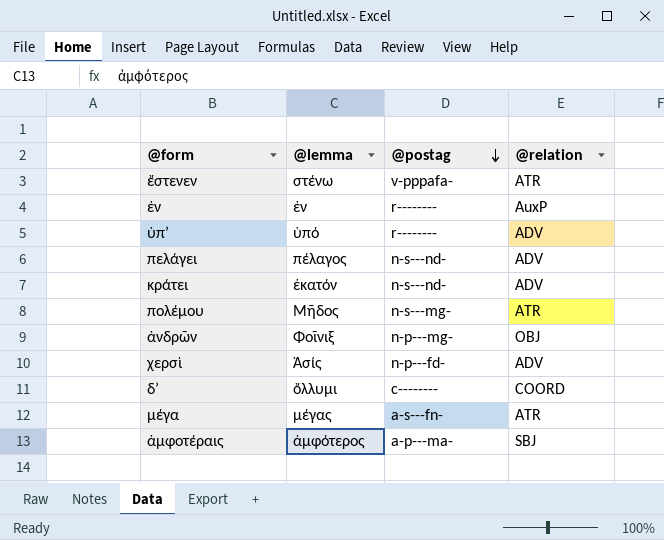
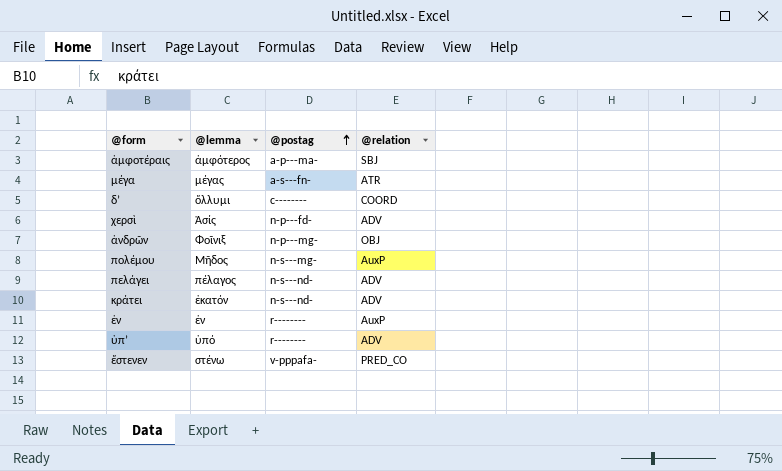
row order: @postag descending -> @postag ascending
πολέμου | @relation: ATR -> AuxP
ἔστενεν | @relation: ATR -> PRED_CO

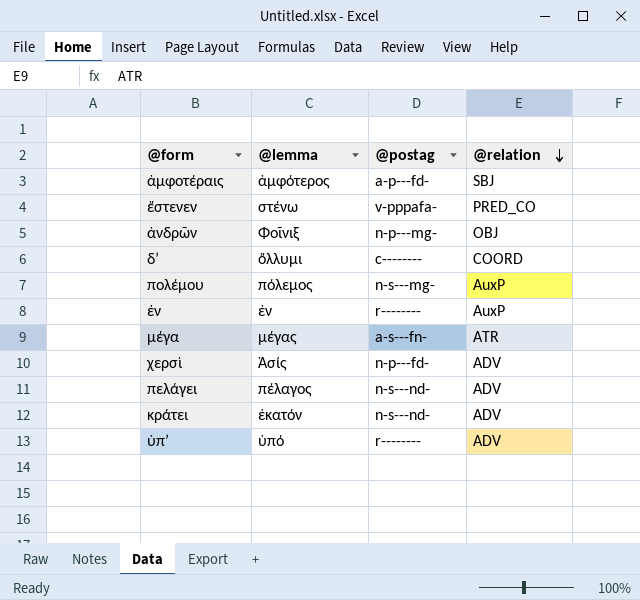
row order: @postag ascending -> @relation descending
ἀμφοτέραις | @postag: a-p---ma- -> a-p---fd-
πολέμου | @lemma: Μῆδος -> πόλεμος

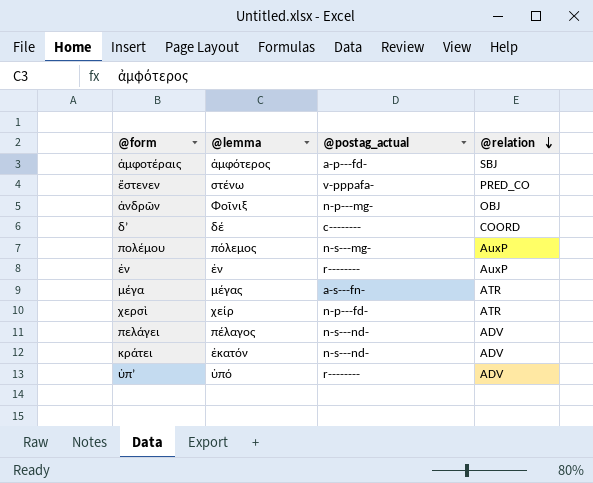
column name: @postag -> @postag_actual
δʼ | @lemma: ὄλλυμι -> δέ
χερσὶ | @lemma: Ἀσίς -> χείρ
χερσὶ | @relation: ADV -> ATR

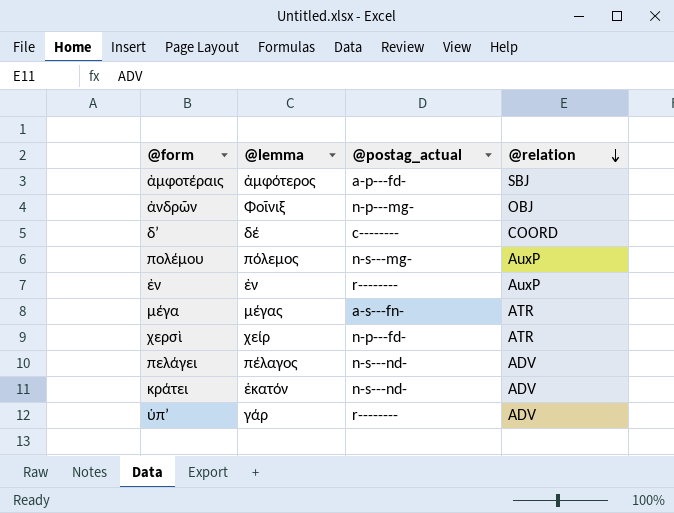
row ἔστενεν: στένω | v-pppafa- | PRED_CO -> none
ὑπʼ | @lemma: ὑπό -> γάρ

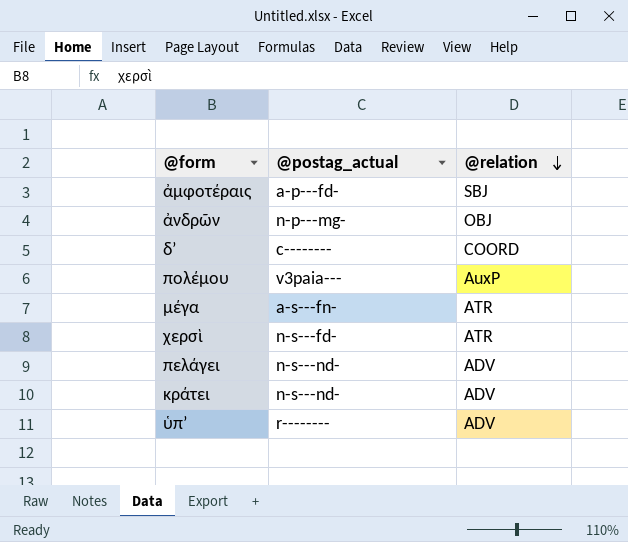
column @lemma | position: 2 -> none
row ἐν: ἐν | r-------- | AuxP -> none
πολέμου | @postag_actual: n-s---mg- -> v3paia---
χερσὶ | @postag_actual: n-p---fd- -> n-s---fd-

